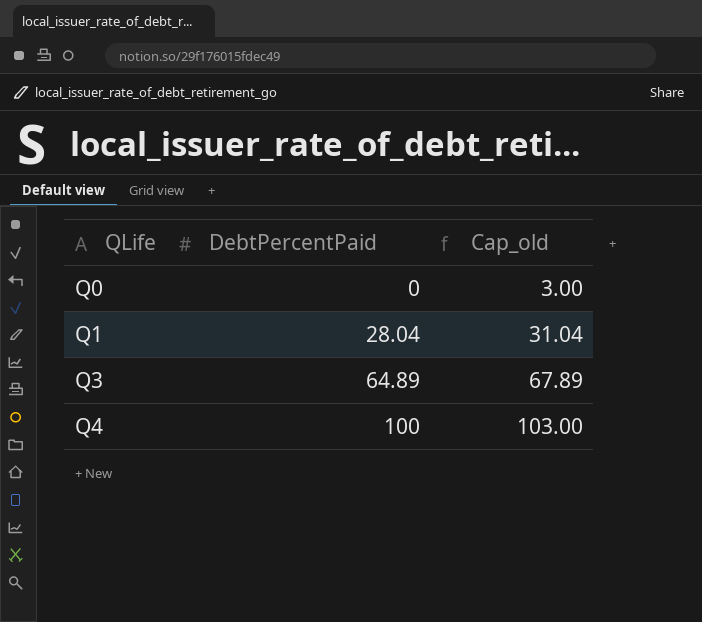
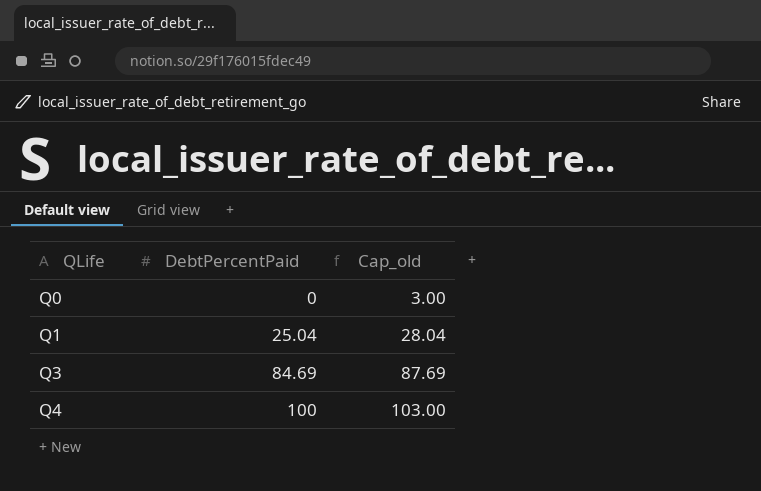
Q1 | DebtPercentPaid: 28.04 -> 25.04
Q1 | Cap_old: 31.04 -> 28.04
Q3 | DebtPercentPaid: 64.89 -> 84.69
Q3 | Cap_old: 67.89 -> 87.69

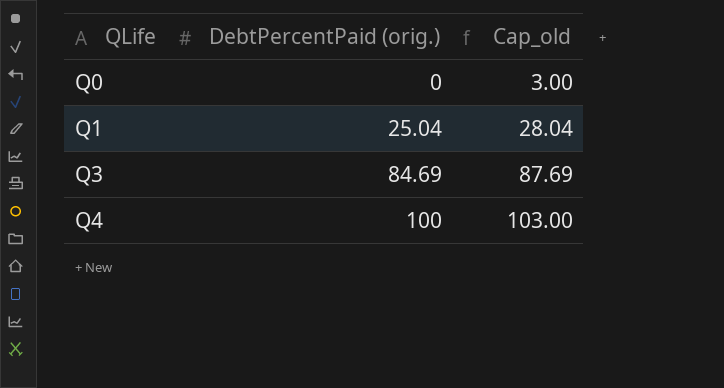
column name: DebtPercentPaid -> DebtPercentPaid (orig.)

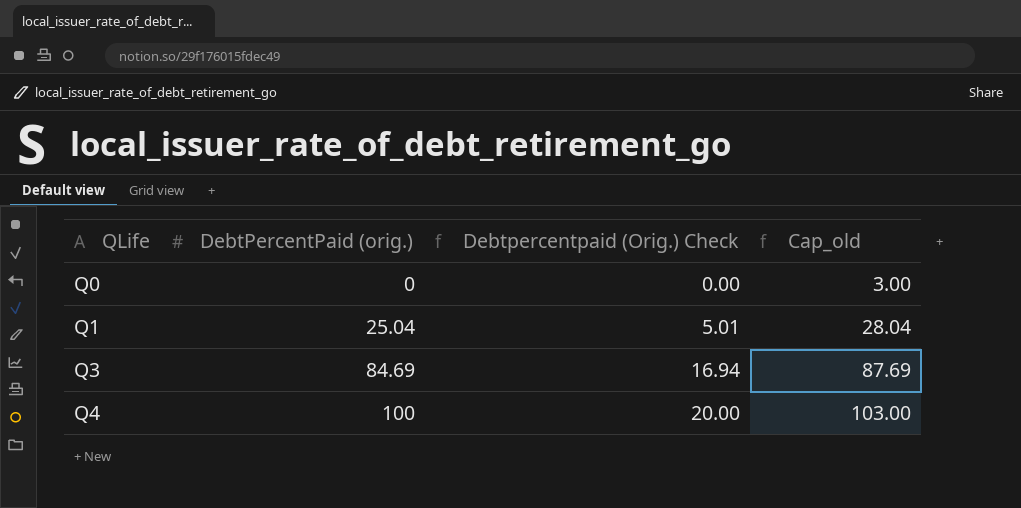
column Debtpercentpaid (Orig.) Check | formula: none -> [DebtPercentPaid (orig.)] * 0.2

